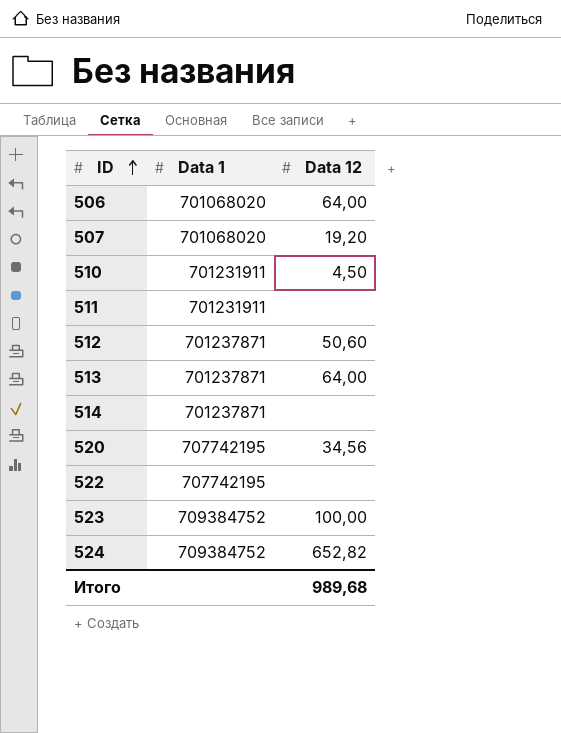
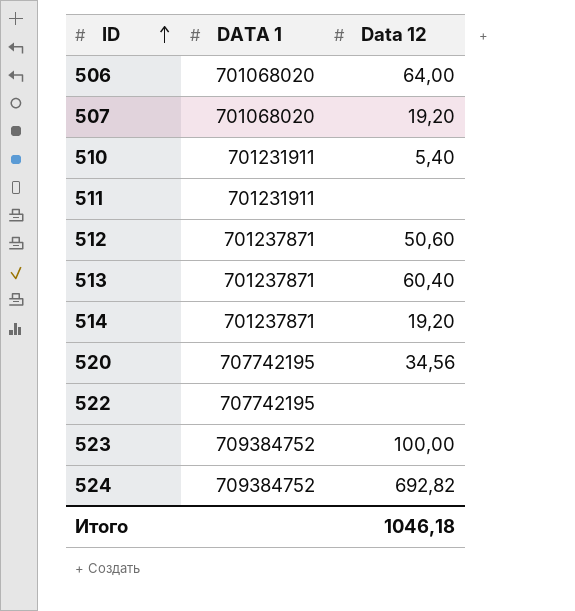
column name: Data 1 -> DATA 1
510 | Data 12: 4,50 -> 5,40
513 | Data 12: 64,00 -> 60,40
514 | Data 12: none -> 19,20
524 | Data 12: 652,82 -> 692,82
Итого | Data 12: 989,68 -> 1046,18

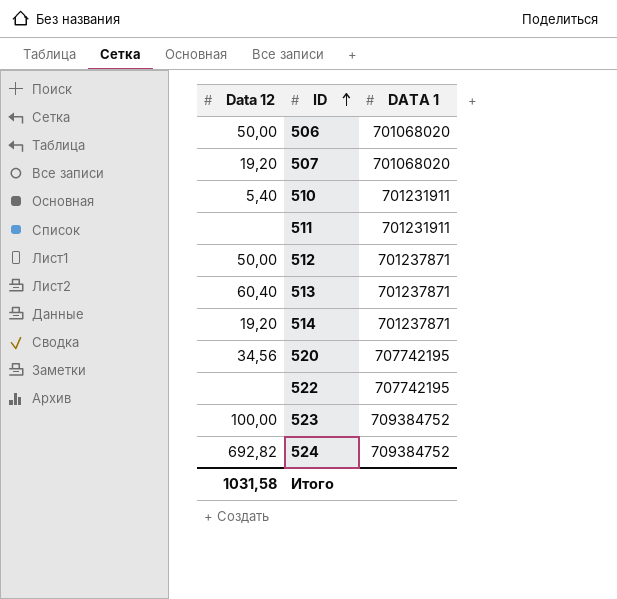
column Data 12 | position: 3 -> 1
506 | Data 12: 64,00 -> 50,00
512 | Data 12: 50,60 -> 50,00
Итого | Data 12: 1046,18 -> 1031,58

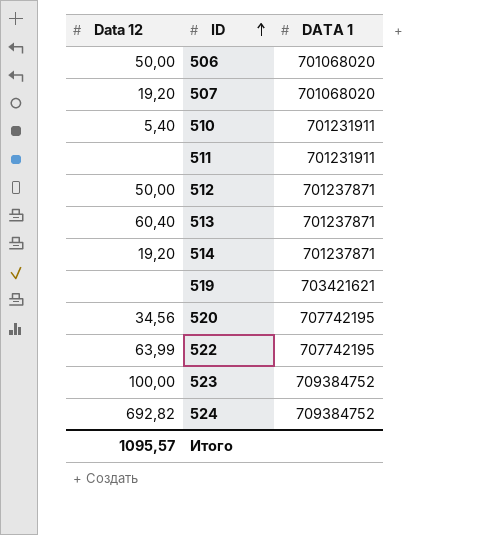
row 519: none -> none | 703421621
522 | Data 12: none -> 63,99
Итого | Data 12: 1031,58 -> 1095,57

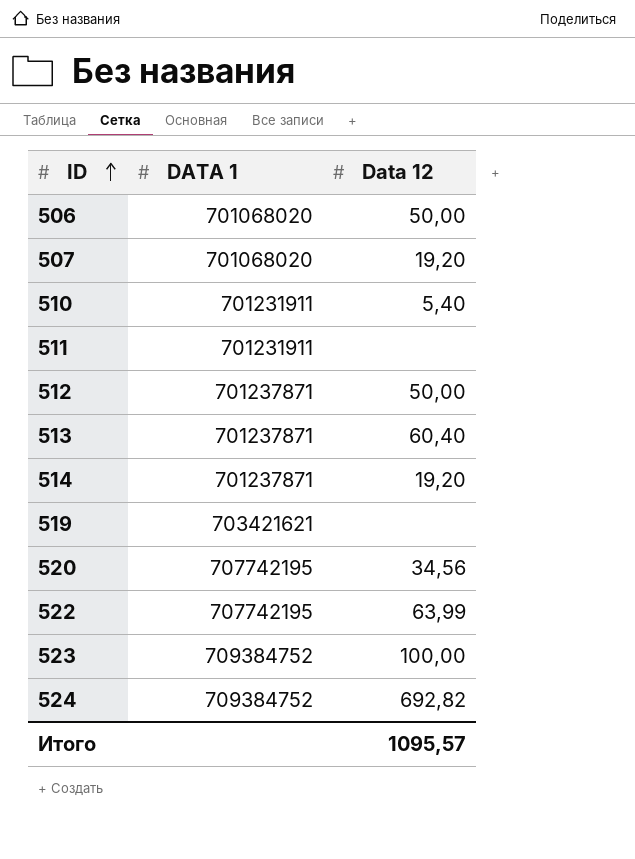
column Data 12 | position: 1 -> 3

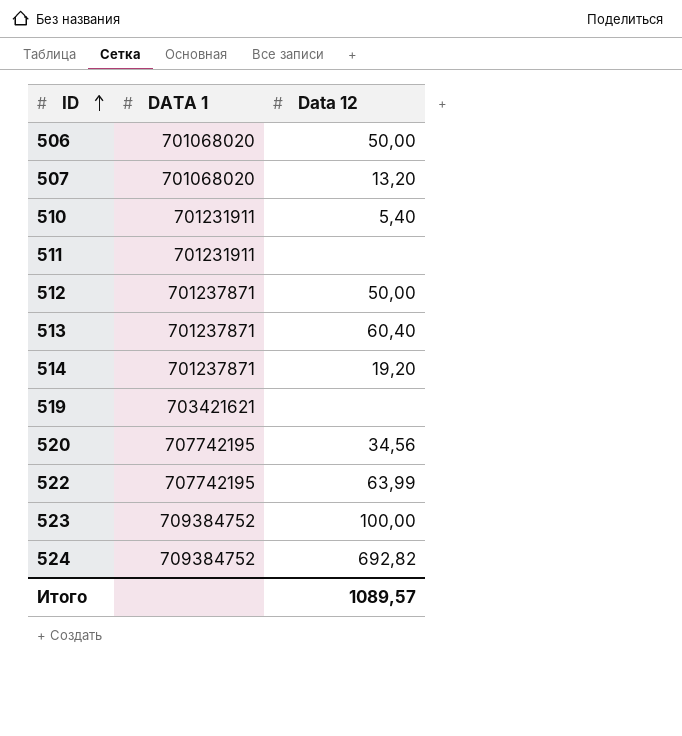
507 | Data 12: 19,20 -> 13,20
Итого | Data 12: 1095,57 -> 1089,57

